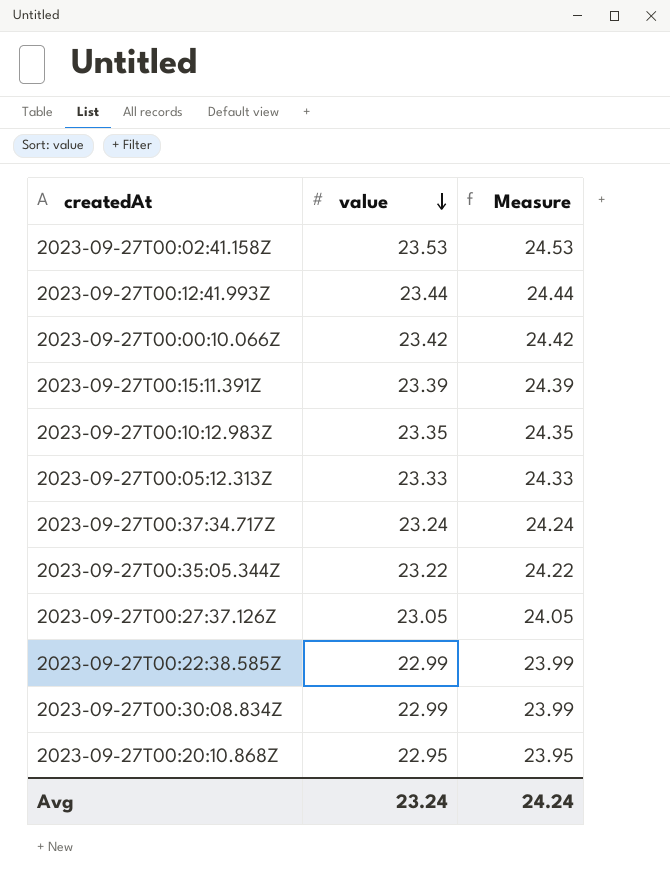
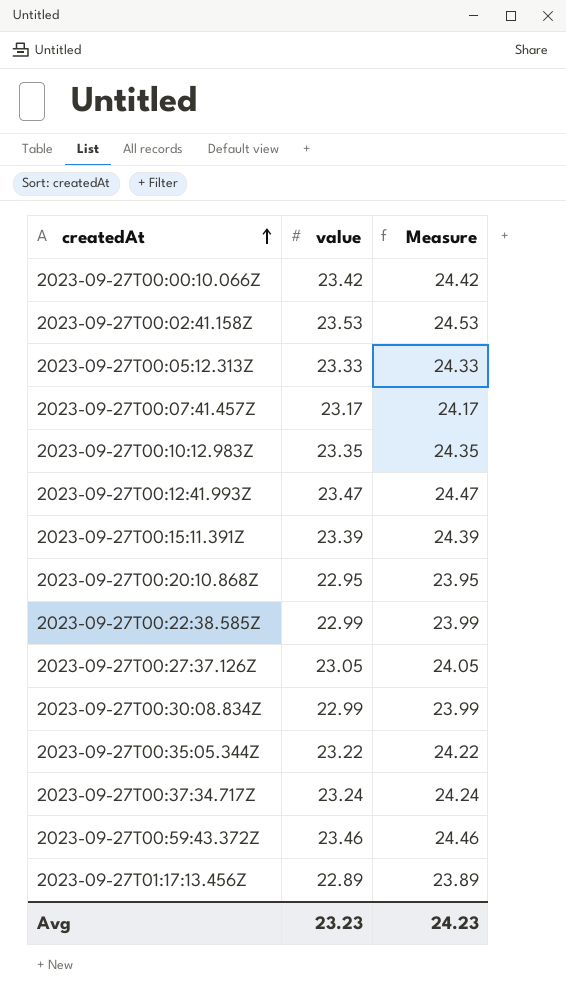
row order: value descending -> createdAt ascending
row 2023-09-27T00:07:41.457Z: none -> 23.17 | 24.17
2023-09-27T00:12:41.993Z | value: 23.44 -> 23.47
2023-09-27T00:12:41.993Z | Measure: 24.44 -> 24.47
row 2023-09-27T00:59:43.372Z: none -> 23.46 | 24.46
row 2023-09-27T01:17:13.456Z: none -> 22.89 | 23.89
Avg | value: 23.24 -> 23.23
Avg | Measure: 24.24 -> 24.23

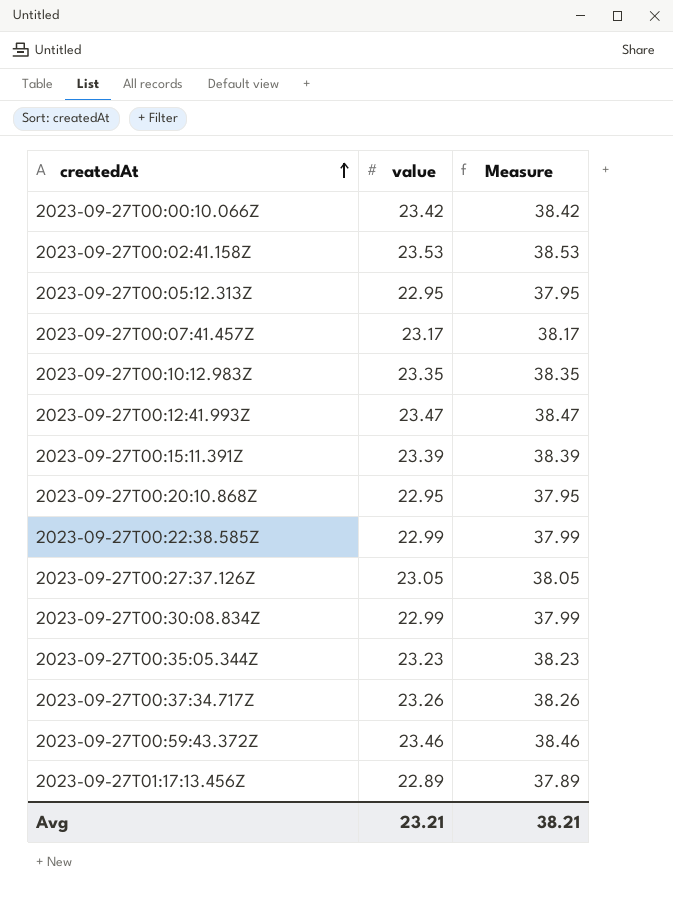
column Measure | formula: [value] + 1 -> [value] + 15
2023-09-27T00:05:12.313Z | value: 23.33 -> 22.95
2023-09-27T00:35:05.344Z | value: 23.22 -> 23.23
2023-09-27T00:37:34.717Z | value: 23.24 -> 23.26
Avg | value: 23.23 -> 23.21
Avg | Measure: 24.23 -> 38.21

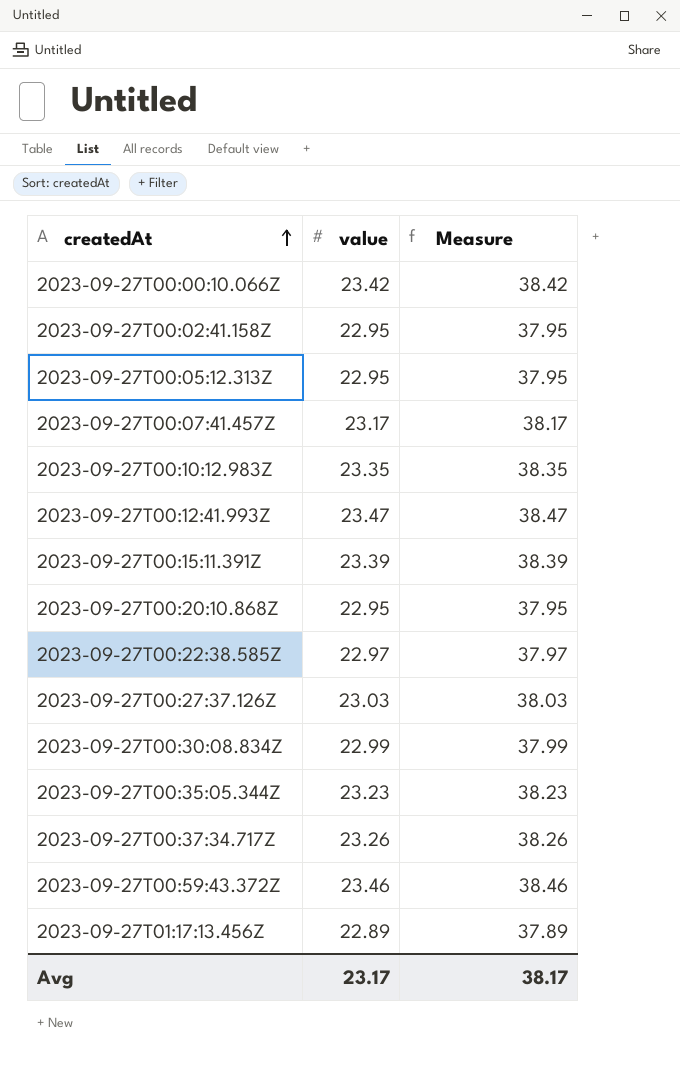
2023-09-27T00:02:41.158Z | value: 23.53 -> 22.95
2023-09-27T00:02:41.158Z | Measure: 38.53 -> 37.95
2023-09-27T00:22:38.585Z | value: 22.99 -> 22.97
2023-09-27T00:22:38.585Z | Measure: 37.99 -> 37.97
2023-09-27T00:27:37.126Z | value: 23.05 -> 23.03
2023-09-27T00:27:37.126Z | Measure: 38.05 -> 38.03
Avg | value: 23.21 -> 23.17
Avg | Measure: 38.21 -> 38.17

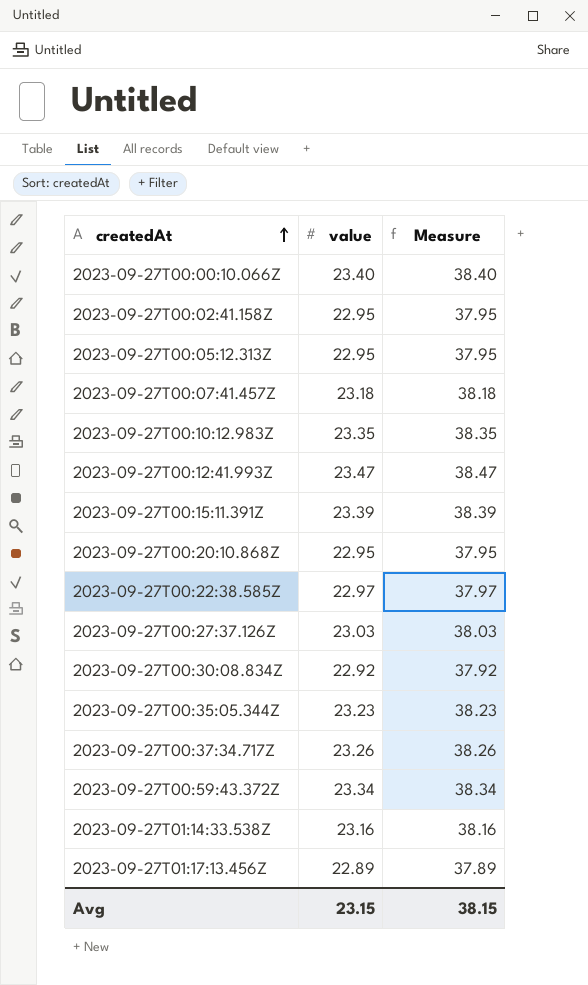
2023-09-27T00:00:10.066Z | value: 23.42 -> 23.40
2023-09-27T00:00:10.066Z | Measure: 38.42 -> 38.40
2023-09-27T00:07:41.457Z | value: 23.17 -> 23.18
2023-09-27T00:07:41.457Z | Measure: 38.17 -> 38.18
2023-09-27T00:30:08.834Z | value: 22.99 -> 22.92
2023-09-27T00:30:08.834Z | Measure: 37.99 -> 37.92
2023-09-27T00:59:43.372Z | value: 23.46 -> 23.34
2023-09-27T00:59:43.372Z | Measure: 38.46 -> 38.34
row 2023-09-27T01:14:33.538Z: none -> 23.16 | 38.16
Avg | value: 23.17 -> 23.15
Avg | Measure: 38.17 -> 38.15

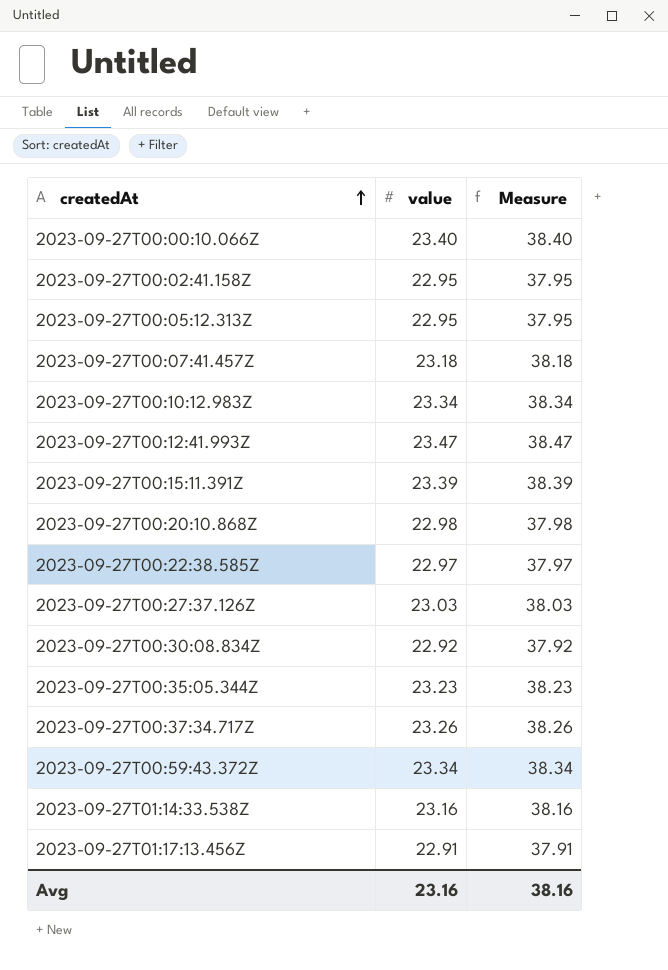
2023-09-27T00:10:12.983Z | value: 23.35 -> 23.34
2023-09-27T00:10:12.983Z | Measure: 38.35 -> 38.34
2023-09-27T00:20:10.868Z | value: 22.95 -> 22.98
2023-09-27T00:20:10.868Z | Measure: 37.95 -> 37.98
2023-09-27T01:17:13.456Z | value: 22.89 -> 22.91
2023-09-27T01:17:13.456Z | Measure: 37.89 -> 37.91
Avg | value: 23.15 -> 23.16
Avg | Measure: 38.15 -> 38.16

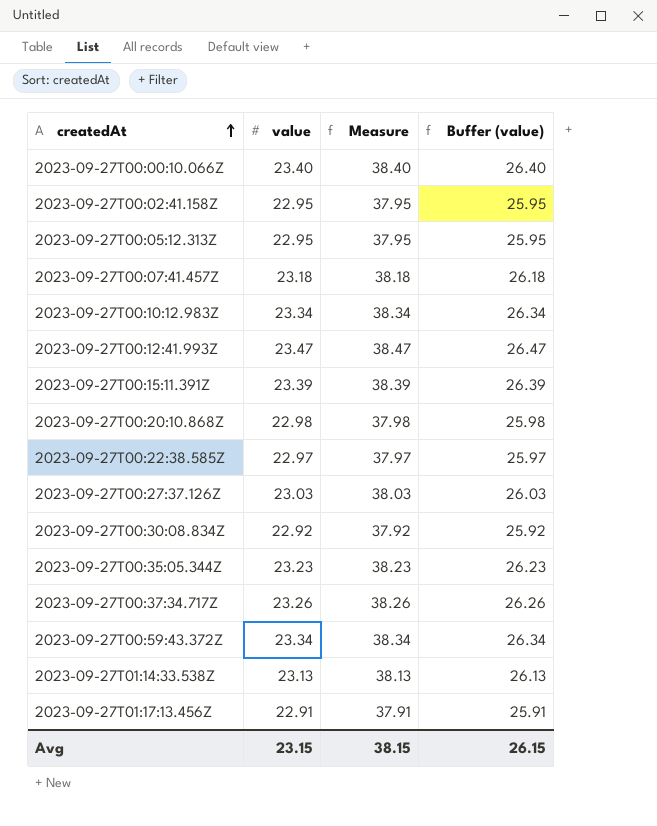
column Buffer (value) | formula: none -> [value] + 3
2023-09-27T01:14:33.538Z | value: 23.16 -> 23.13
2023-09-27T01:14:33.538Z | Measure: 38.16 -> 38.13
Avg | value: 23.16 -> 23.15
Avg | Measure: 38.16 -> 38.15

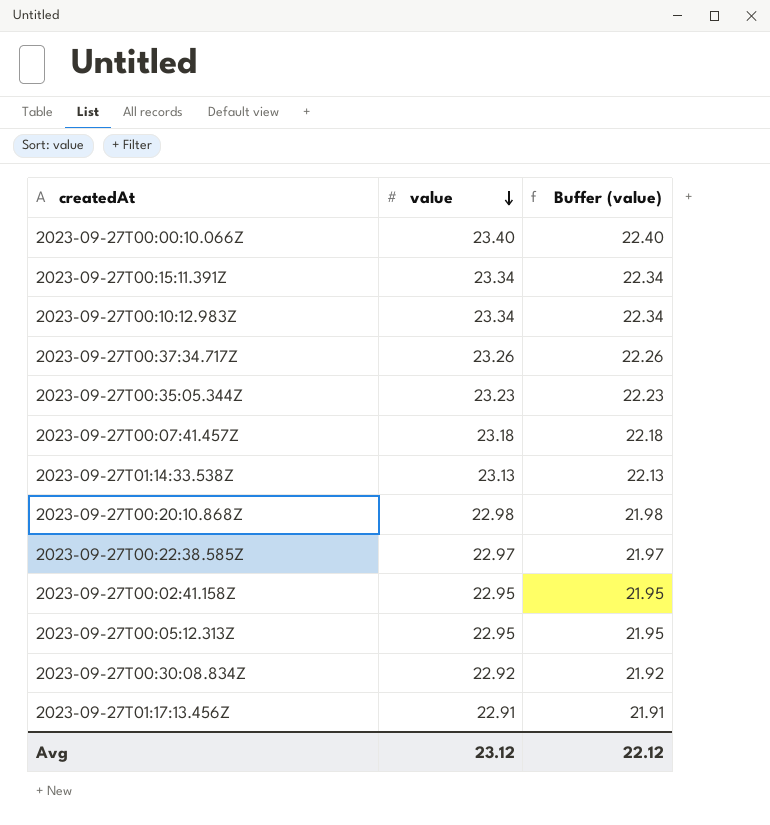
row order: createdAt ascending -> value descending
column Measure | formula: [value] + 15 -> none
column Buffer (value) | formula: [value] + 3 -> [value] - 1
row 2023-09-27T00:12:41.993Z: 23.47 | 38.47 | 26.47 -> none
row 2023-09-27T00:27:37.126Z: 23.03 | 38.03 | 26.03 -> none
row 2023-09-27T00:59:43.372Z: 23.34 | 38.34 | 26.34 -> none
2023-09-27T00:15:11.391Z | value: 23.39 -> 23.34
Avg | value: 23.15 -> 23.12
Avg | Buffer (value): 26.15 -> 22.12

